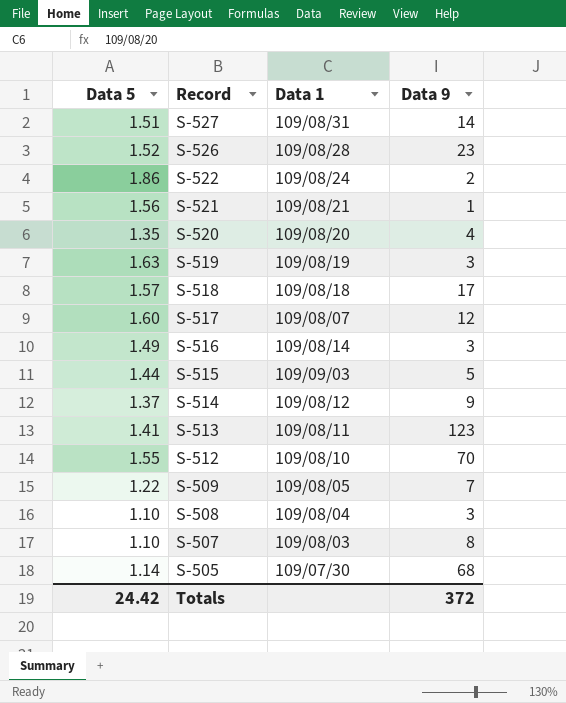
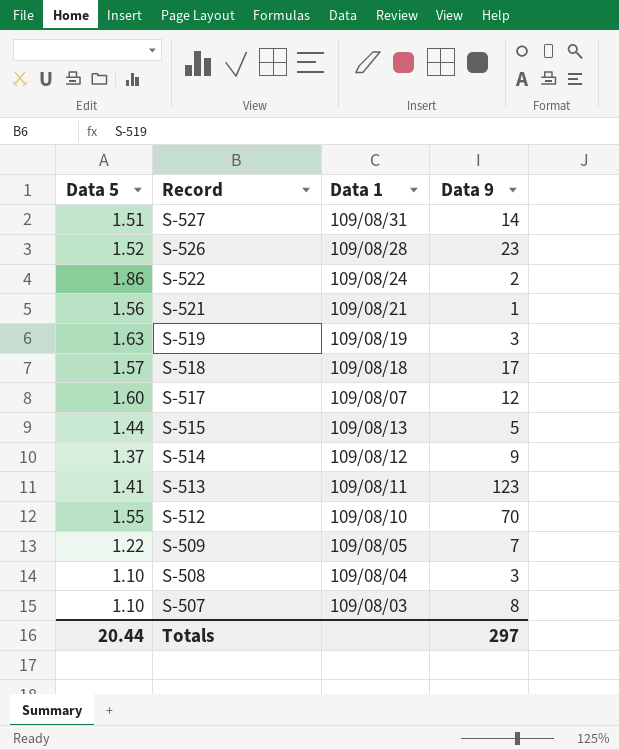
row S-520: 1.35 | 109/08/20 | 4 -> none
row S-516: 1.49 | 109/08/14 | 3 -> none
row S-505: 1.14 | 109/07/30 | 68 -> none
S-515 | Data 1: 109/09/03 -> 109/08/13
Totals | Data 5: 24.42 -> 20.44
Totals | Data 9: 372 -> 297

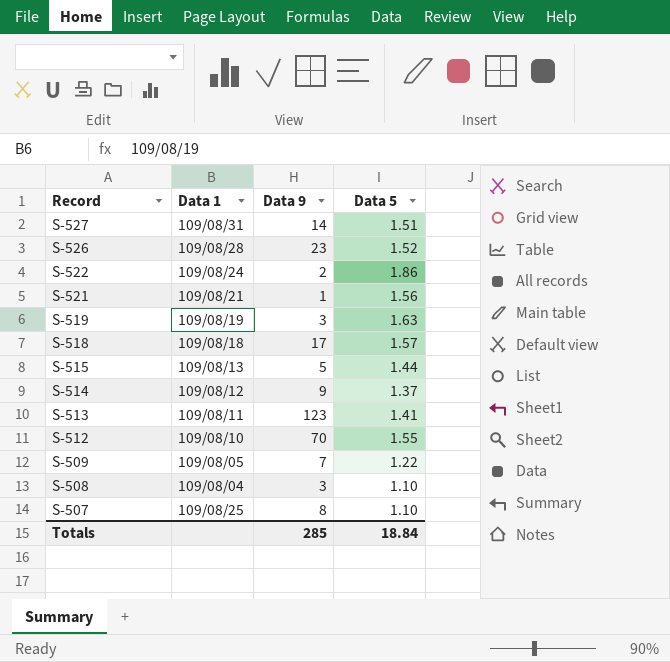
column Data 5 | position: 1 -> 4
row S-517: 1.60 | 109/08/07 | 12 -> none
S-507 | Data 1: 109/08/03 -> 109/08/25
Totals | Data 9: 297 -> 285
Totals | Data 5: 20.44 -> 18.84

